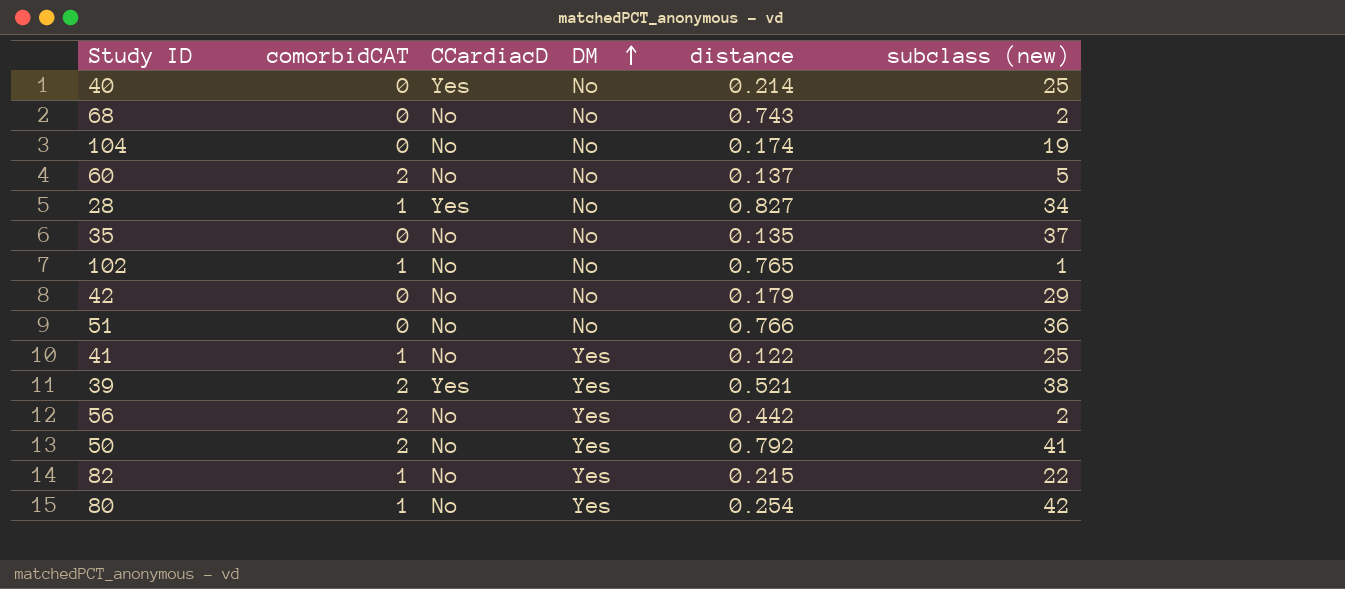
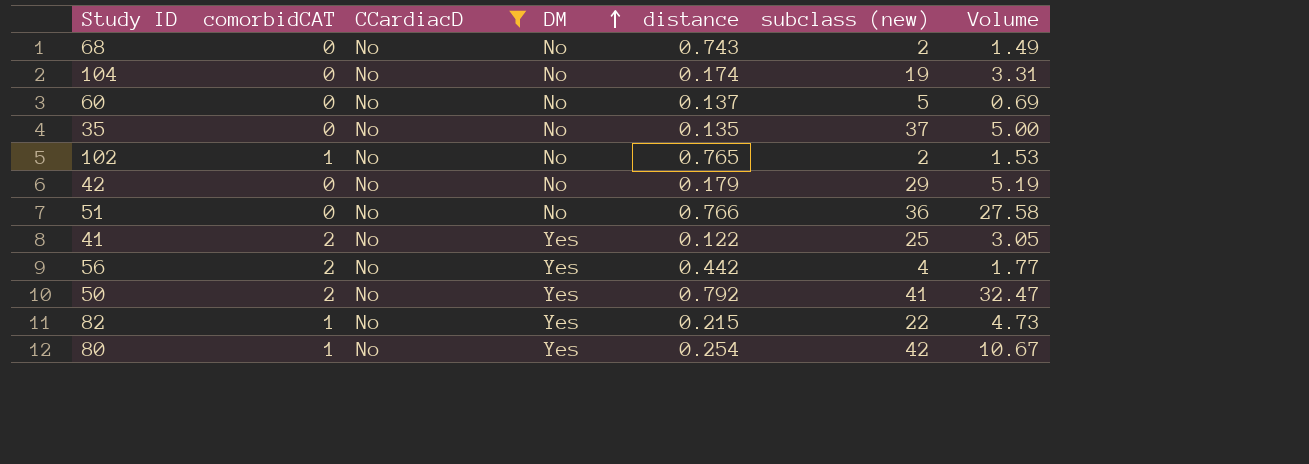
filter: none -> CCardiacD = No
column Volume | formula: none -> [distance] * [subclass (new)]
60 | comorbidCAT: 2 -> 0
102 | subclass (new): 1 -> 2
41 | comorbidCAT: 1 -> 2
56 | subclass (new): 2 -> 4

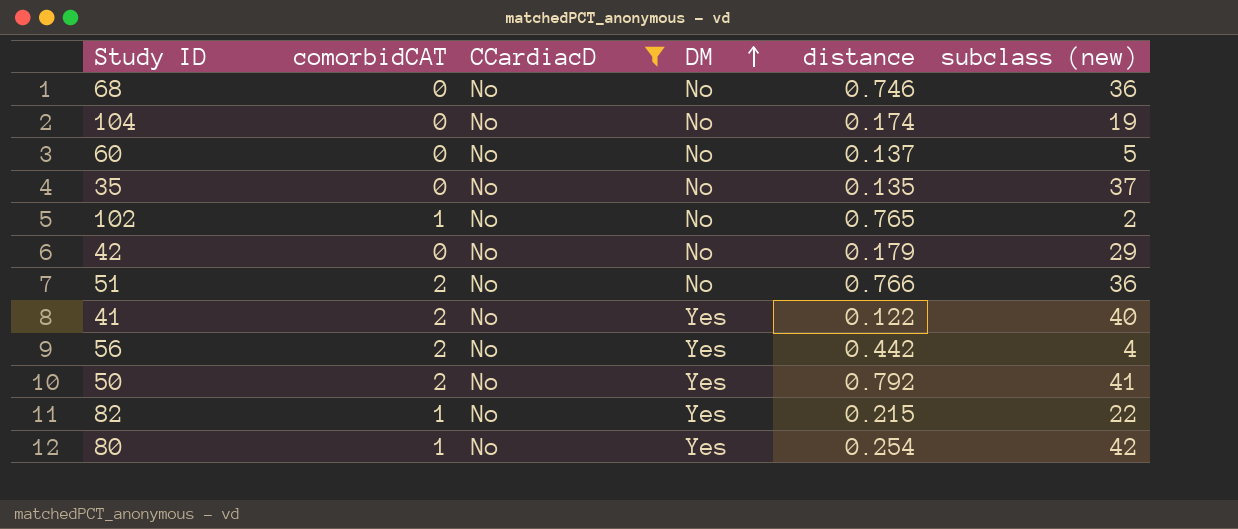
column Volume | formula: [distance] * [subclass (new)] -> none
68 | distance: 0.743 -> 0.746
68 | subclass (new): 2 -> 36
51 | comorbidCAT: 0 -> 2
41 | subclass (new): 25 -> 40

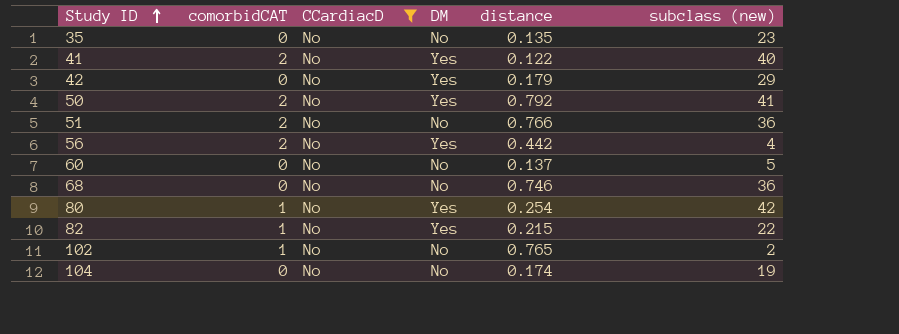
row order: DM ascending -> Study ID ascending
35 | subclass (new): 37 -> 23
42 | DM: No -> Yes

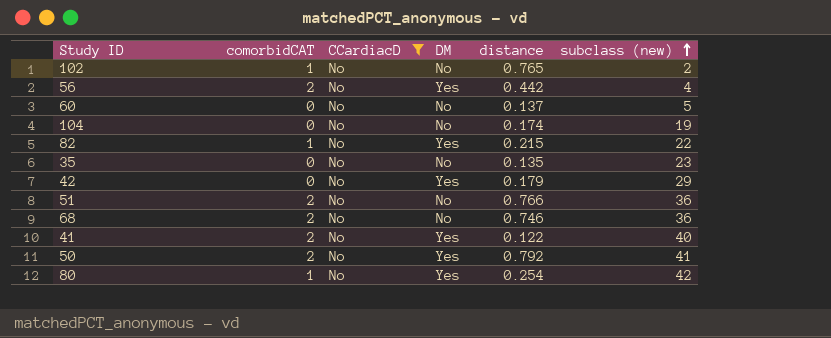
row order: Study ID ascending -> subclass (new) ascending
68 | comorbidCAT: 0 -> 2

